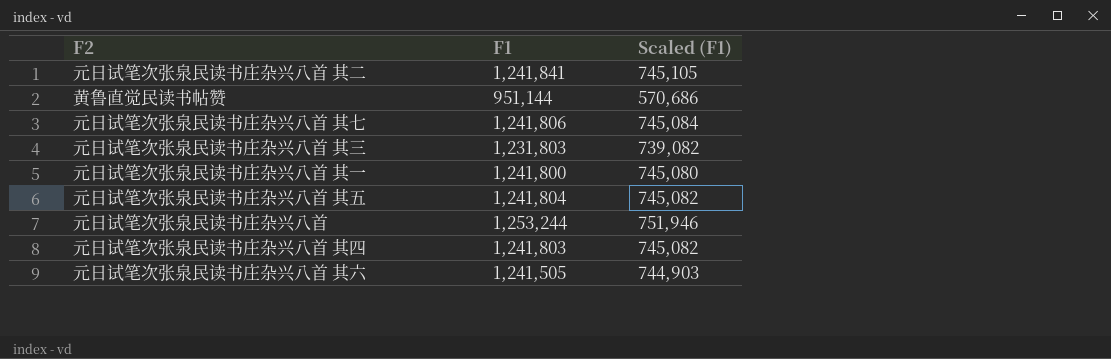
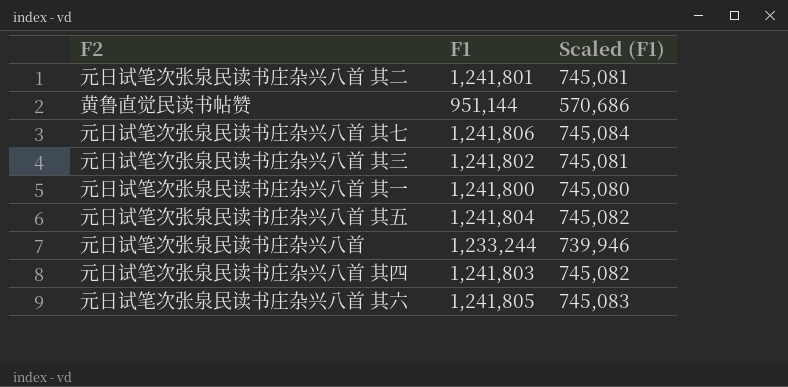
元日试笔次张泉民读书庄杂兴八首 其二 | F1: 1,241,841 -> 1,241,801
元日试笔次张泉民读书庄杂兴八首 其二 | Scaled (F1): 745,105 -> 745,081
元日试笔次张泉民读书庄杂兴八首 其三 | F1: 1,231,803 -> 1,241,802
元日试笔次张泉民读书庄杂兴八首 其三 | Scaled (F1): 739,082 -> 745,081
元日试笔次张泉民读书庄杂兴八首 | F1: 1,253,244 -> 1,233,244
元日试笔次张泉民读书庄杂兴八首 | Scaled (F1): 751,946 -> 739,946
元日试笔次张泉民读书庄杂兴八首 其六 | F1: 1,241,505 -> 1,241,805
元日试笔次张泉民读书庄杂兴八首 其六 | Scaled (F1): 744,903 -> 745,083

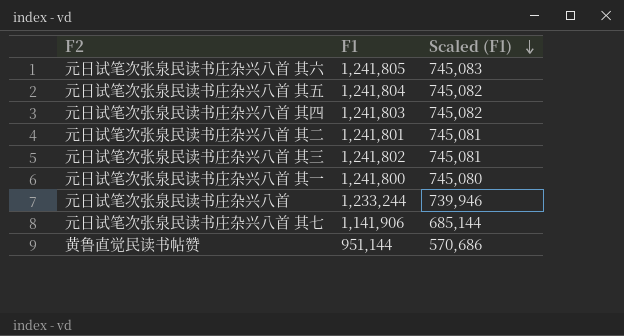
row order: none -> Scaled (F1) descending
元日试笔次张泉民读书庄杂兴八首 其七 | F1: 1,241,806 -> 1,141,906
元日试笔次张泉民读书庄杂兴八首 其七 | Scaled (F1): 745,084 -> 685,144

